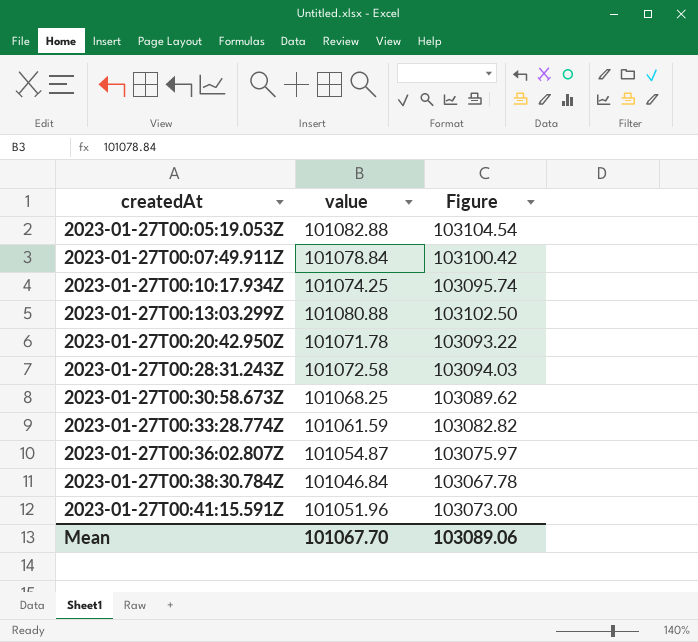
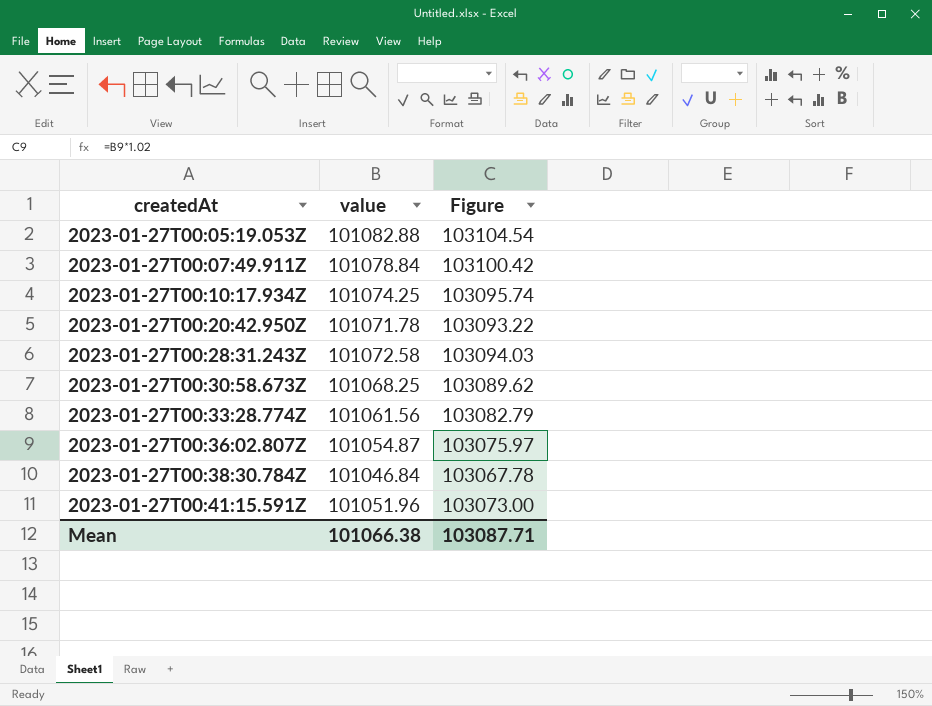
row 2023-01-27T00:13:03.299Z: 101080.88 | 103102.50 -> none
2023-01-27T00:33:28.774Z | value: 101061.59 -> 101061.56
2023-01-27T00:33:28.774Z | Figure: 103082.82 -> 103082.79
Mean | value: 101067.70 -> 101066.38
Mean | Figure: 103089.06 -> 103087.71

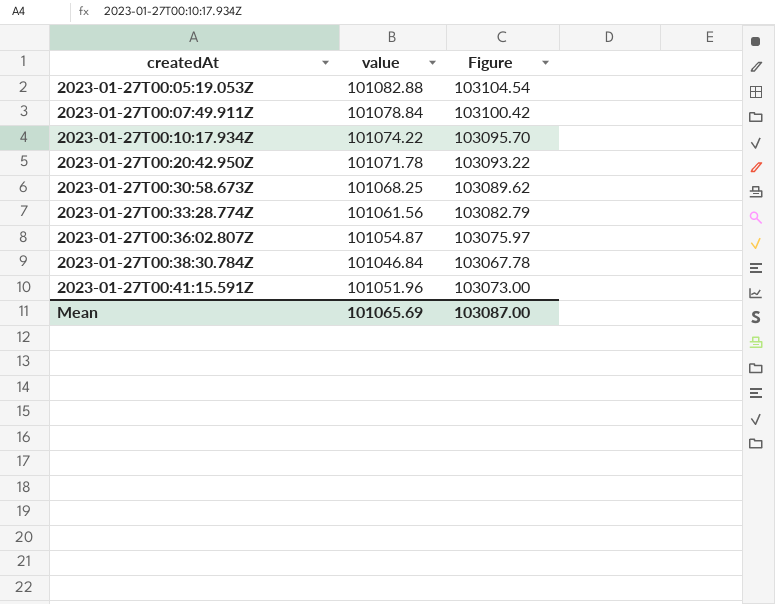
row 2023-01-27T00:28:31.243Z: 101072.58 | 103094.03 -> none
2023-01-27T00:10:17.934Z | value: 101074.25 -> 101074.22
2023-01-27T00:10:17.934Z | Figure: 103095.74 -> 103095.70
Mean | value: 101066.38 -> 101065.69
Mean | Figure: 103087.71 -> 103087.00

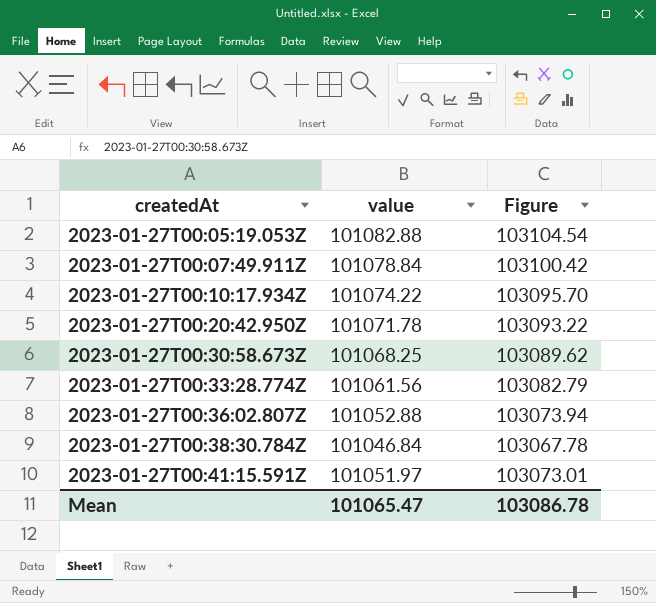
2023-01-27T00:36:02.807Z | value: 101054.87 -> 101052.88
2023-01-27T00:36:02.807Z | Figure: 103075.97 -> 103073.94
2023-01-27T00:41:15.591Z | value: 101051.96 -> 101051.97
2023-01-27T00:41:15.591Z | Figure: 103073.00 -> 103073.01
Mean | value: 101065.69 -> 101065.47
Mean | Figure: 103087.00 -> 103086.78

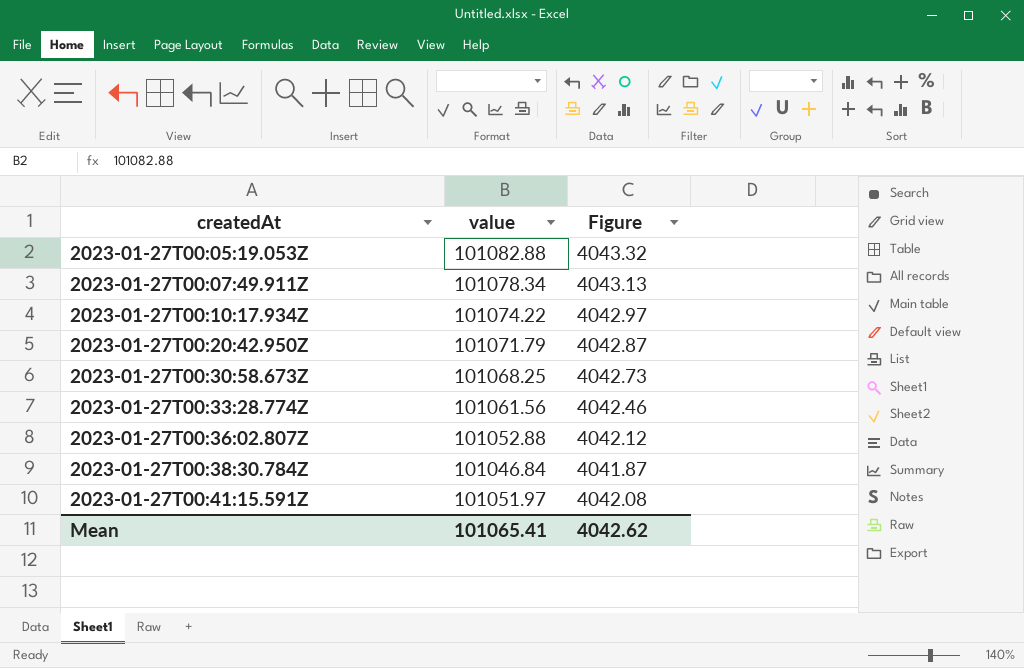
column Figure | formula: [value] * 1.02 -> [value] * 0.04
2023-01-27T00:07:49.911Z | value: 101078.84 -> 101078.34
2023-01-27T00:20:42.950Z | value: 101071.78 -> 101071.79
Mean | value: 101065.47 -> 101065.41
Mean | Figure: 103086.78 -> 4042.62

